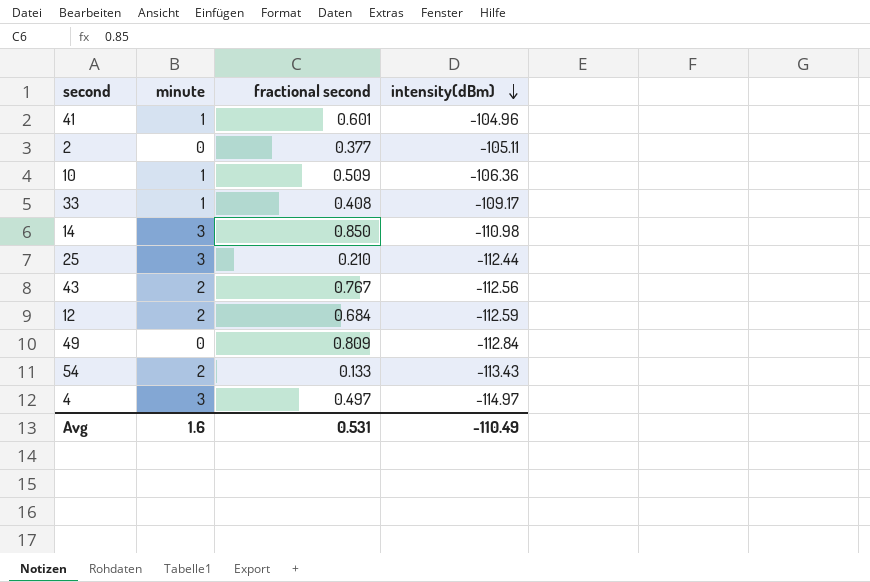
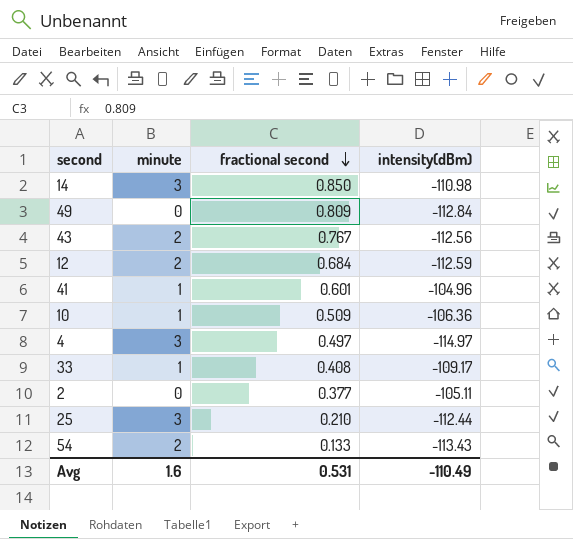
row order: intensity(dBm) descending -> fractional second descending

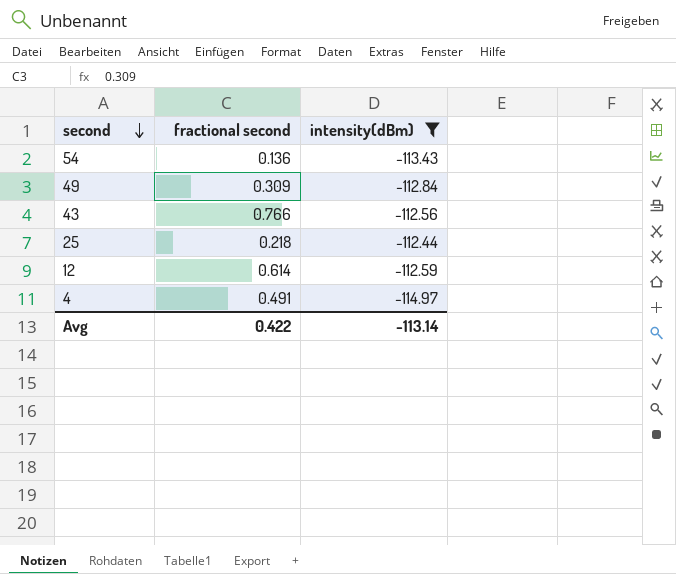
filter: none -> intensity(dBm) <= -112.44
row order: fractional second descending -> second descending
column minute | position: 2 -> none
54 | fractional second: 0.133 -> 0.136
49 | fractional second: 0.809 -> 0.309
43 | fractional second: 0.767 -> 0.766
25 | fractional second: 0.210 -> 0.218
12 | fractional second: 0.684 -> 0.614
4 | fractional second: 0.497 -> 0.491
Avg | fractional second: 0.531 -> 0.422
Avg | intensity(dBm): -110.49 -> -113.14

